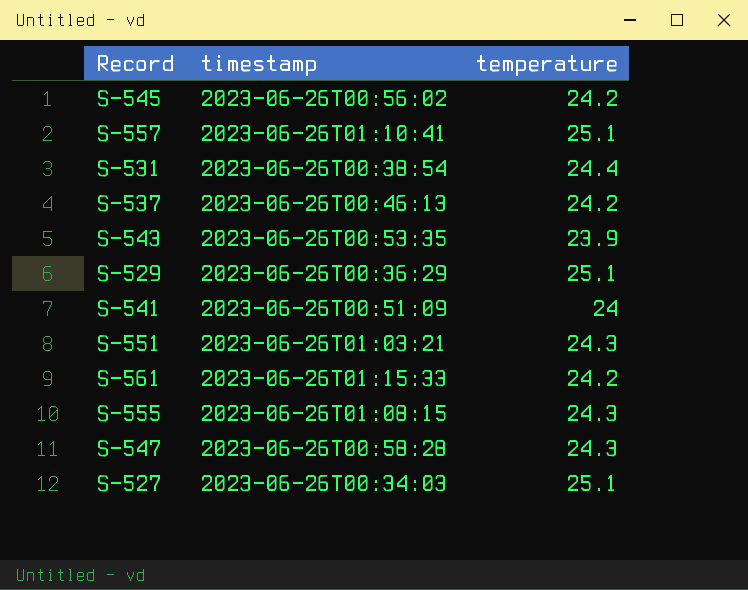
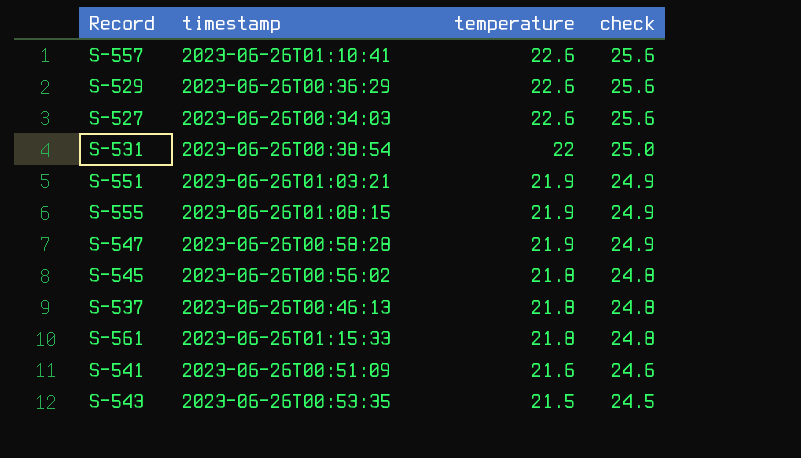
row order: none -> temperature descending
column check | formula: none -> [temperature] + 3
S-557 | temperature: 25.1 -> 22.6
S-529 | temperature: 25.1 -> 22.6
S-527 | temperature: 25.1 -> 22.6
S-531 | temperature: 24.4 -> 22
S-551 | temperature: 24.3 -> 21.9
S-555 | temperature: 24.3 -> 21.9
S-547 | temperature: 24.3 -> 21.9
S-545 | temperature: 24.2 -> 21.8
S-537 | temperature: 24.2 -> 21.8
S-561 | temperature: 24.2 -> 21.8
S-541 | temperature: 24 -> 21.6
S-543 | temperature: 23.9 -> 21.5

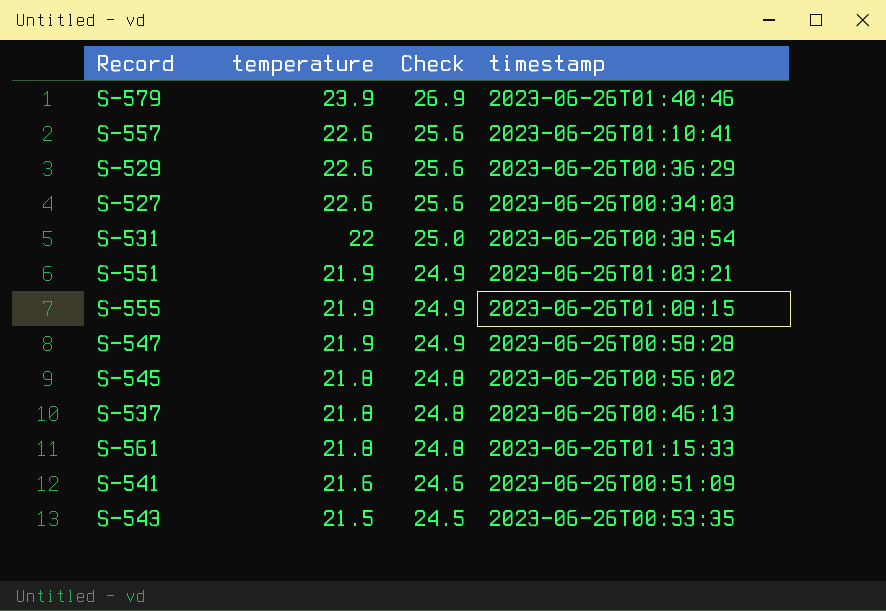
column name: check -> Check
column timestamp | position: 2 -> 4
row S-579: none -> 23.9 | 26.9 | 2023-06-26T01:40:46

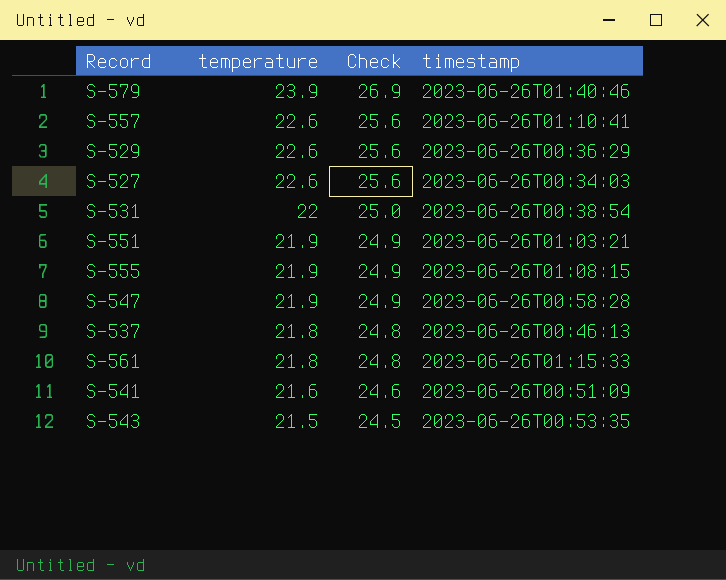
row S-545: 21.8 | 24.8 | 2023-06-26T00:56:02 -> none

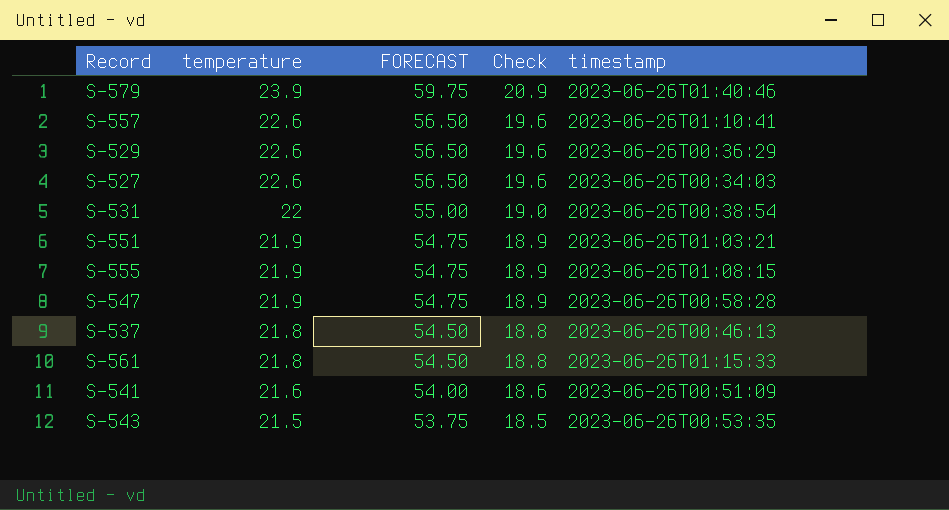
column FORECAST | formula: none -> [temperature] * 2.5
column Check | formula: [temperature] + 3 -> [temperature] - 3

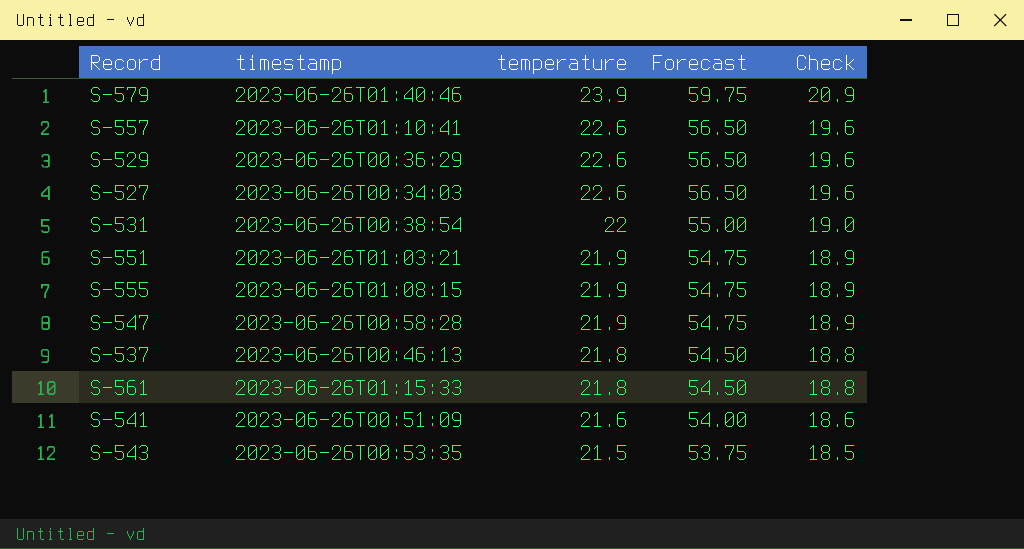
column timestamp | position: 5 -> 2
column name: FORECAST -> Forecast

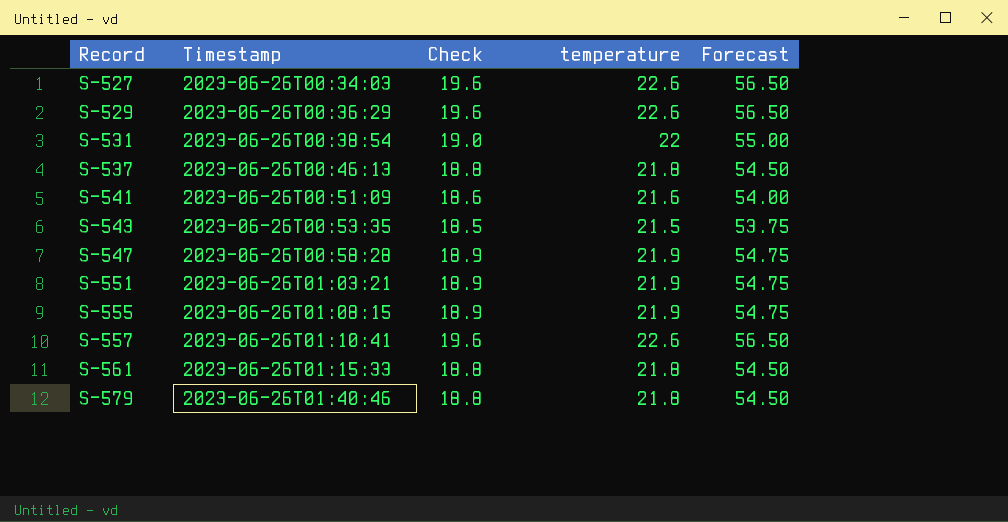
row order: temperature descending -> Record ascending
column name: timestamp -> Timestamp
column Check | position: 5 -> 3
S-579 | Check: 20.9 -> 18.8
S-579 | temperature: 23.9 -> 21.8
S-579 | Forecast: 59.75 -> 54.50

